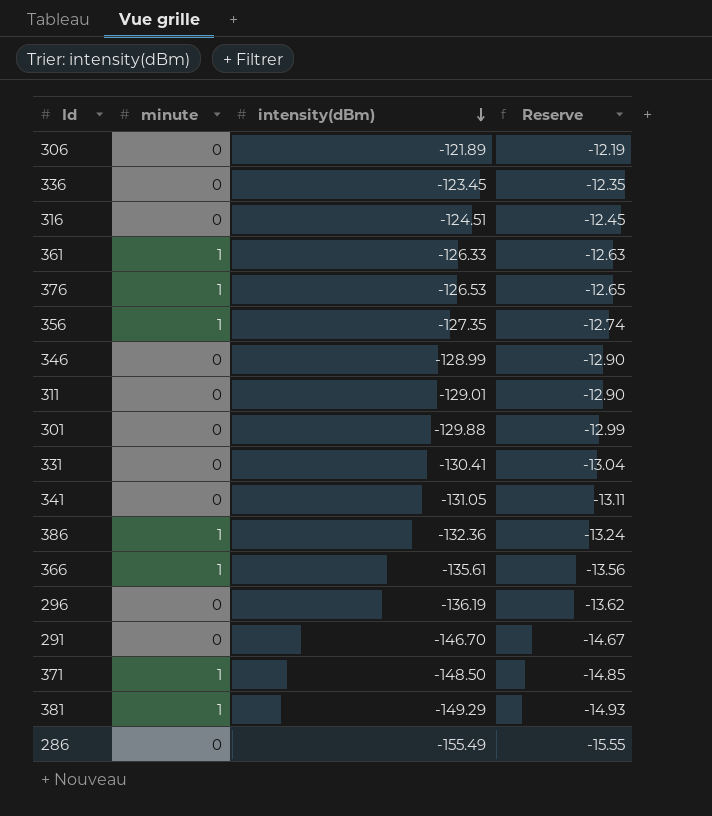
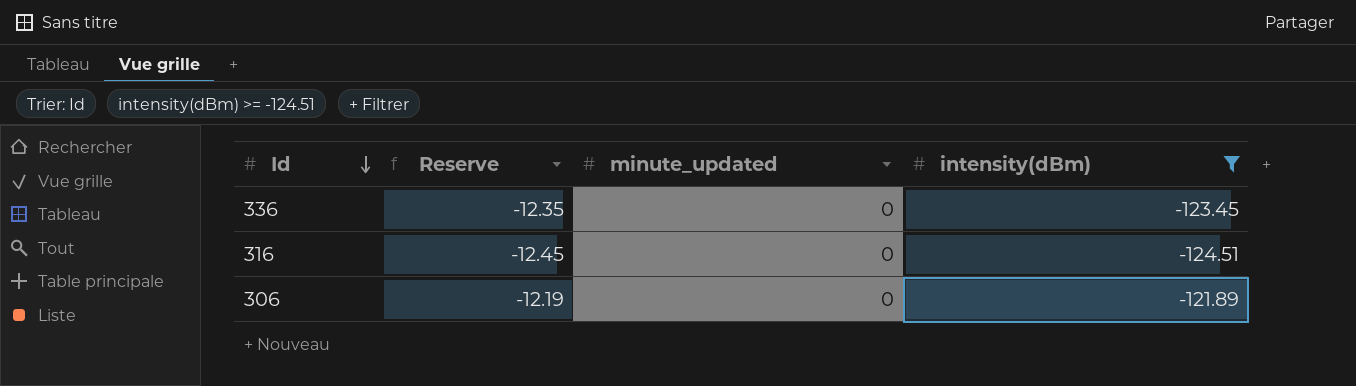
filter: none -> intensity(dBm) >= -124.51
row order: intensity(dBm) descending -> Id descending
column Reserve | position: 4 -> 2
column name: minute -> minute_updated

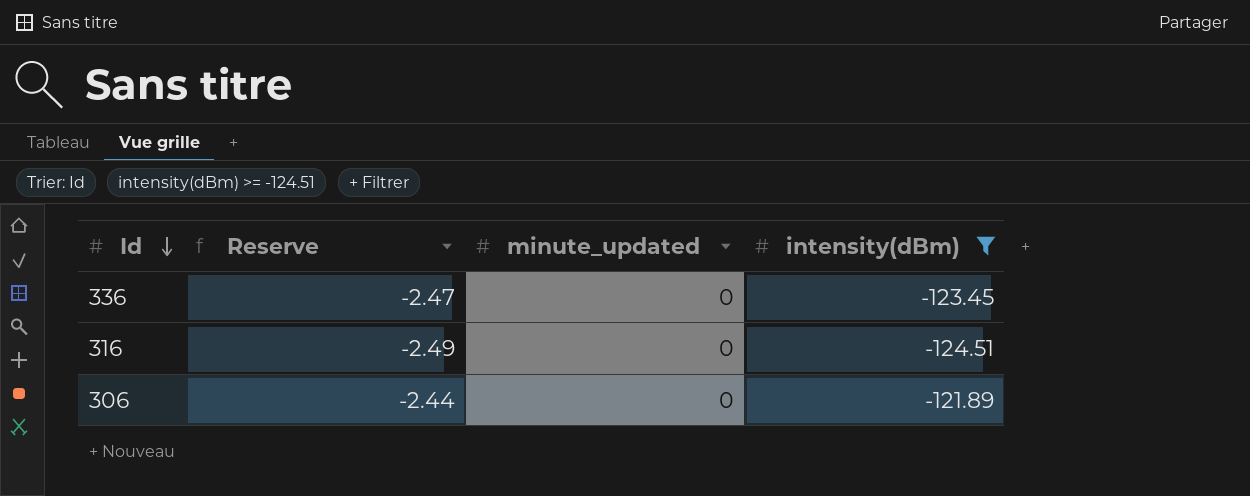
column Reserve | formula: [intensity(dBm)] * 0.1 -> [intensity(dBm)] * 0.02

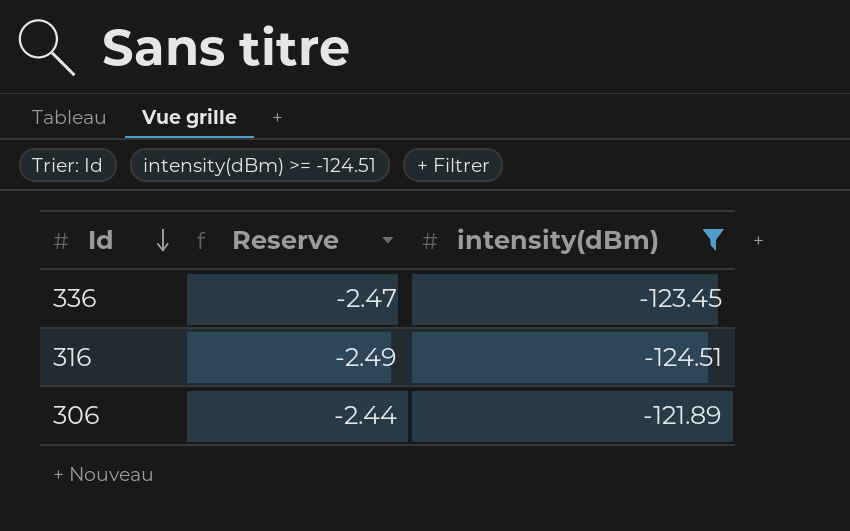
column minute_updated | position: 3 -> none

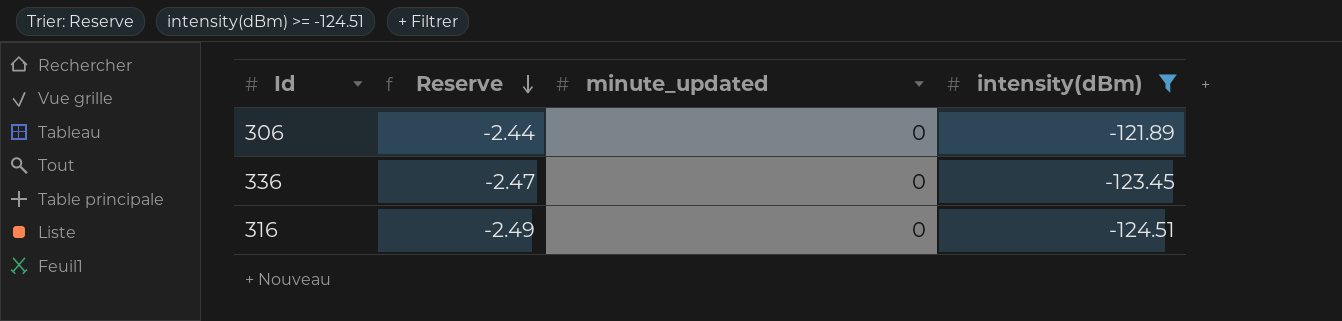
row order: Id descending -> Reserve descending
column minute_updated | position: none -> 3

